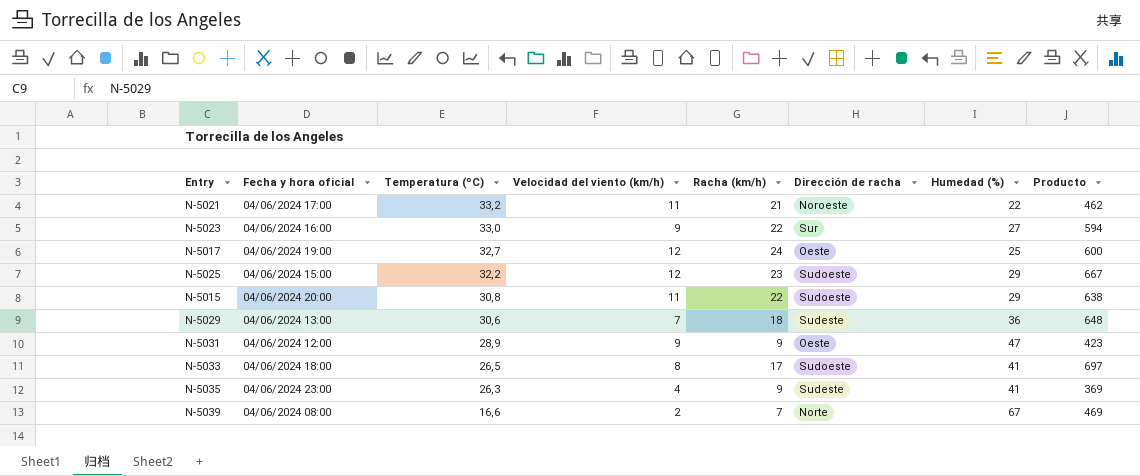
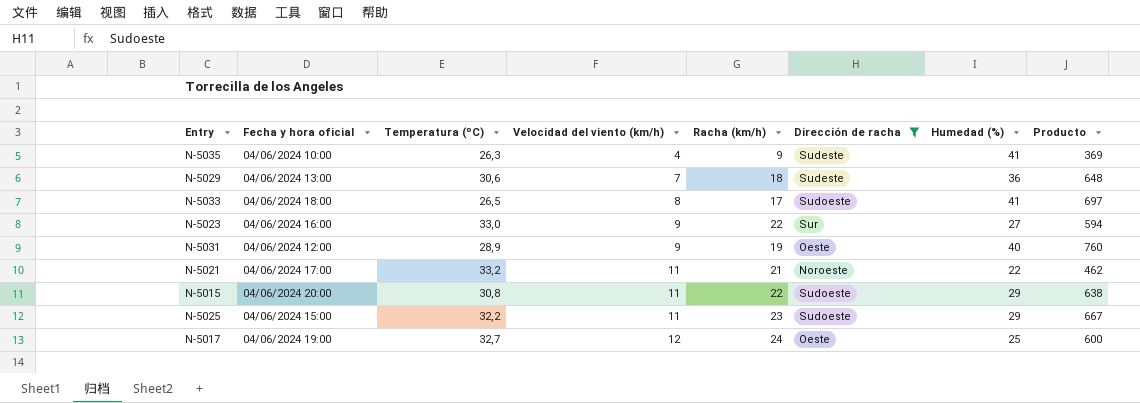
filter: none -> Dirección de racha != Norte
row order: Temperatura (ºC) descending -> Velocidad del viento (km/h) ascending
N-5035 | Fecha y hora oficial: 04/06/2024 23:00 -> 04/06/2024 10:00
N-5031 | Racha (km/h): 9 -> 19
N-5031 | Humedad (%): 47 -> 40
N-5031 | Producto: 423 -> 760
N-5025 | Velocidad del viento (km/h): 12 -> 11

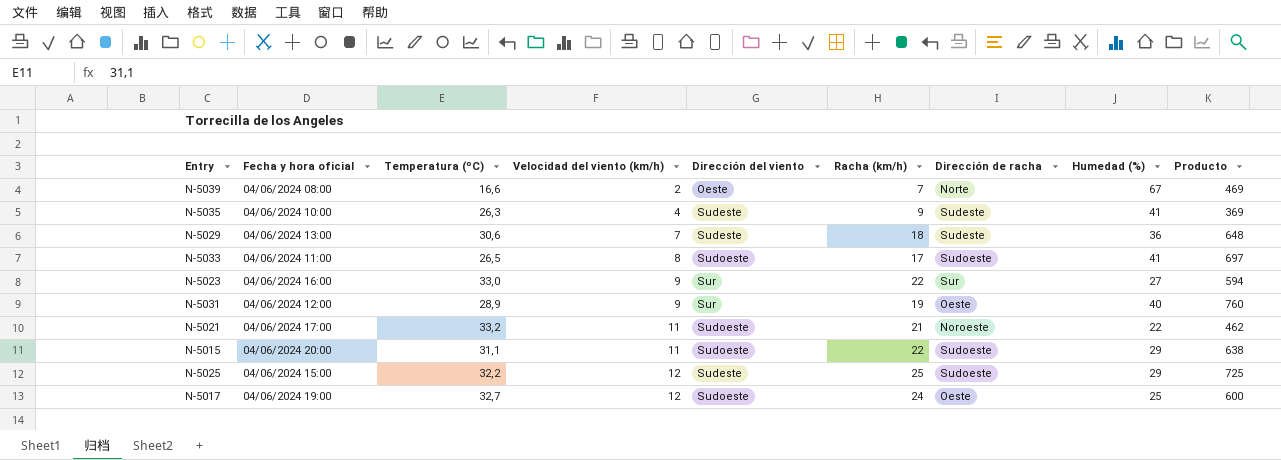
filter: Dirección de racha != Norte -> none
column Dirección del viento | position: none -> 5
N-5033 | Fecha y hora oficial: 04/06/2024 18:00 -> 04/06/2024 11:00
N-5015 | Temperatura (ºC): 30,8 -> 31,1
N-5025 | Velocidad del viento (km/h): 11 -> 12
N-5025 | Racha (km/h): 23 -> 25
N-5025 | Producto: 667 -> 725

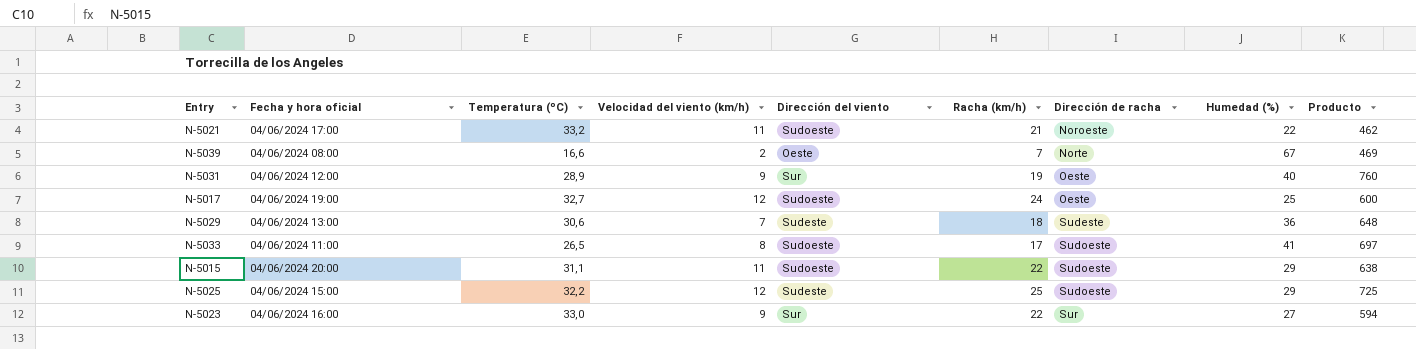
row order: Velocidad del viento (km/h) ascending -> Dirección de racha ascending
row N-5035: 04/06/2024 10:00 | 26,3 | 4 | Sudeste | 9 | Sudeste | 41 | 369 -> none

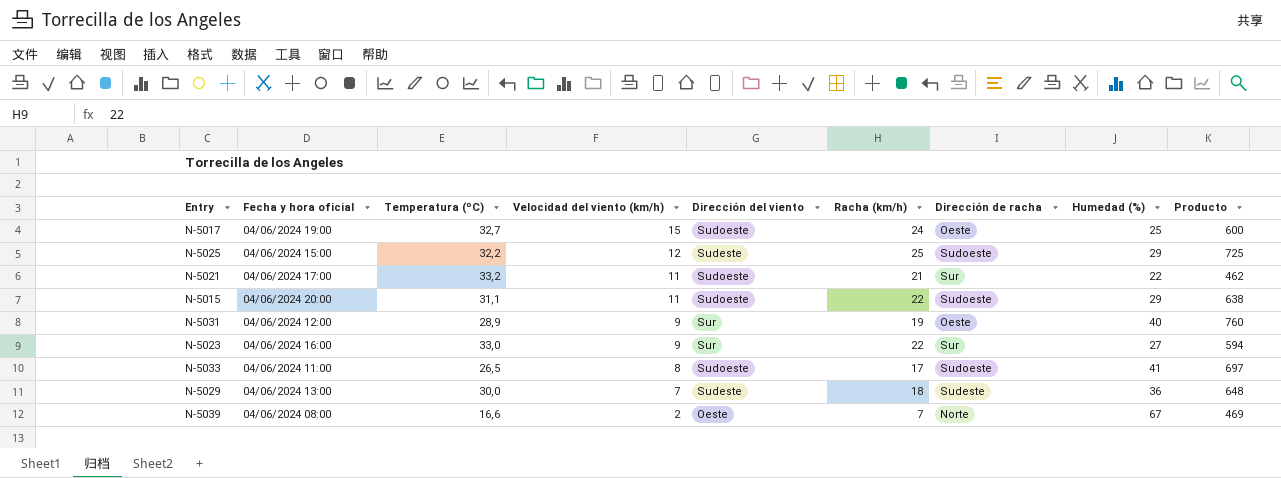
row order: Dirección de racha ascending -> Velocidad del viento (km/h) descending
N-5017 | Velocidad del viento (km/h): 12 -> 15
N-5021 | Dirección de racha: Noroeste -> Sur
N-5029 | Temperatura (ºC): 30,6 -> 30,0

